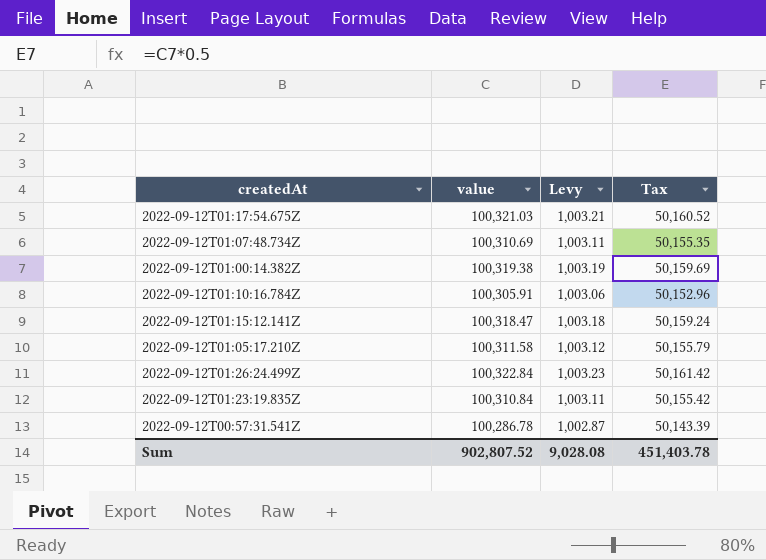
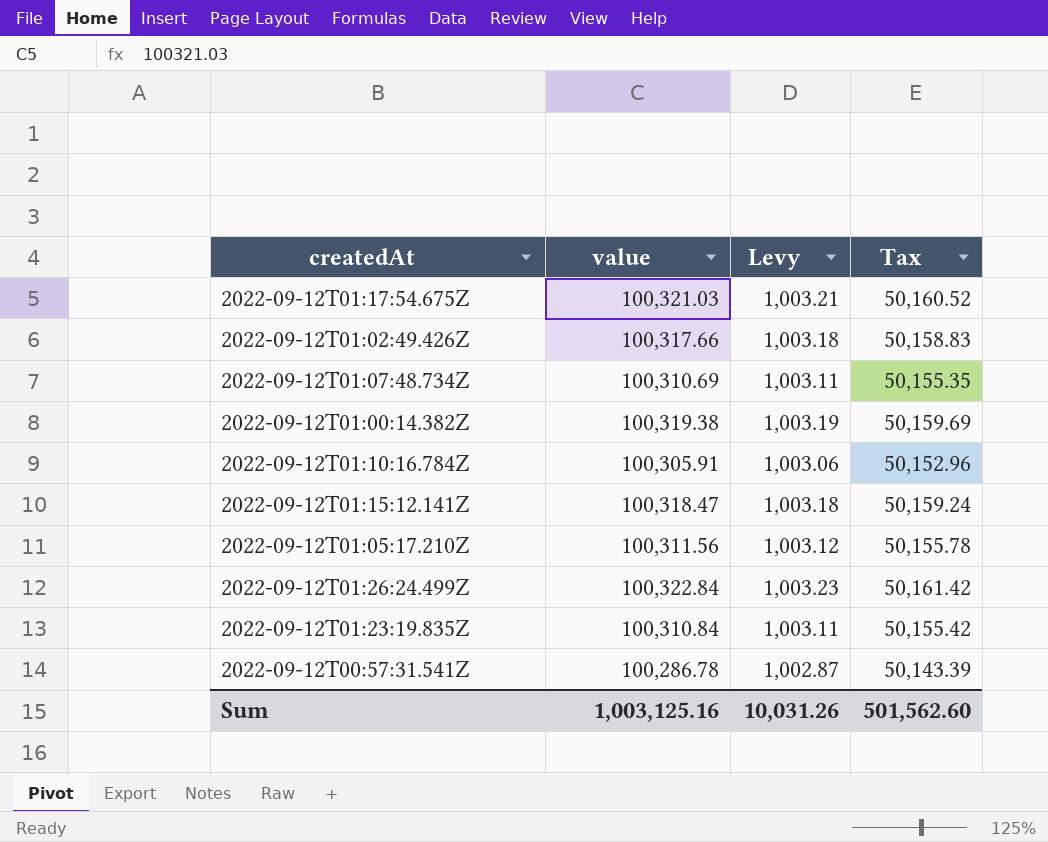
row 2022-09-12T01:02:49.426Z: none -> 100,317.66 | 1,003.18 | 50,158.83
2022-09-12T01:05:17.210Z | value: 100,311.58 -> 100,311.56
2022-09-12T01:05:17.210Z | Tax: 50,155.79 -> 50,155.78
Sum | value: 902,807.52 -> 1,003,125.16
Sum | Levy: 9,028.08 -> 10,031.26
Sum | Tax: 451,403.78 -> 501,562.60

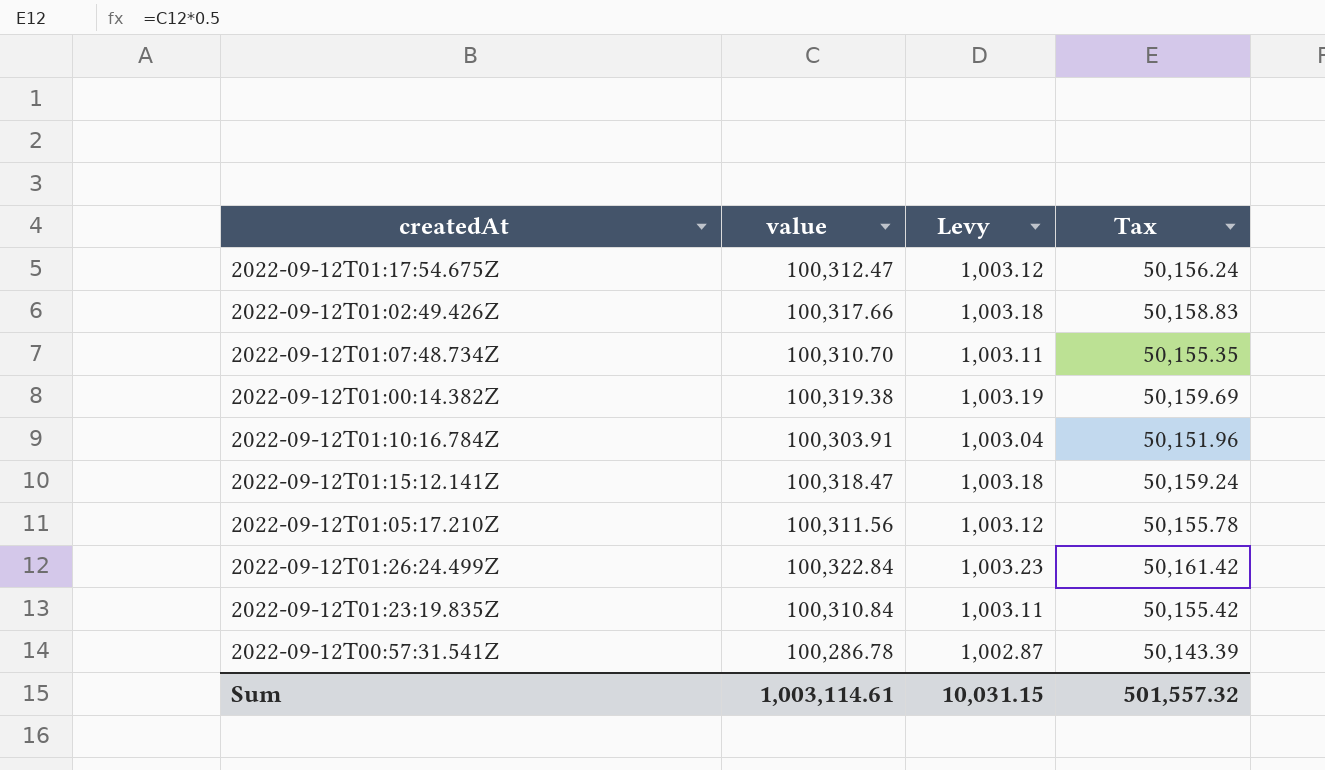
2022-09-12T01:17:54.675Z | value: 100,321.03 -> 100,312.47
2022-09-12T01:17:54.675Z | Levy: 1,003.21 -> 1,003.12
2022-09-12T01:17:54.675Z | Tax: 50,160.52 -> 50,156.24
2022-09-12T01:07:48.734Z | value: 100,310.69 -> 100,310.70
2022-09-12T01:10:16.784Z | value: 100,305.91 -> 100,303.91
2022-09-12T01:10:16.784Z | Levy: 1,003.06 -> 1,003.04
2022-09-12T01:10:16.784Z | Tax: 50,152.96 -> 50,151.96
Sum | value: 1,003,125.16 -> 1,003,114.61
Sum | Levy: 10,031.26 -> 10,031.15
Sum | Tax: 501,562.60 -> 501,557.32

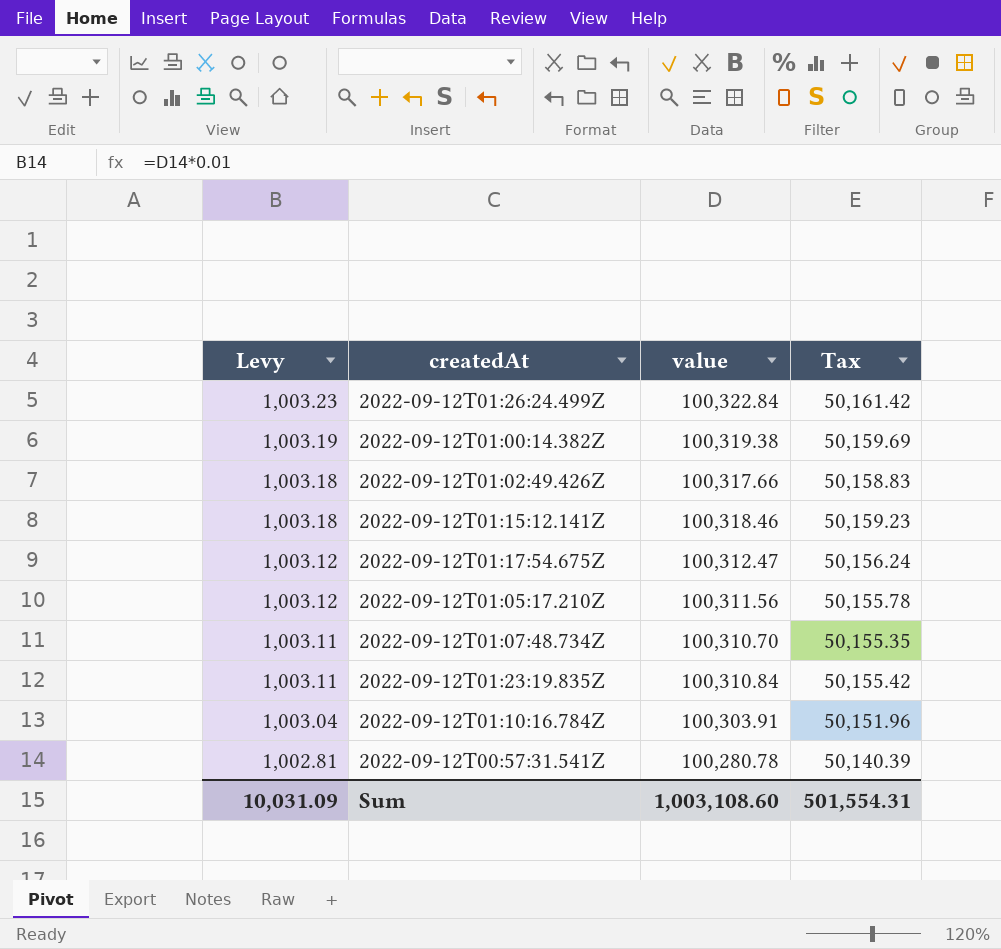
row order: none -> Levy descending
column Levy | position: 3 -> 1
2022-09-12T01:15:12.141Z | value: 100,318.47 -> 100,318.46
2022-09-12T01:15:12.141Z | Tax: 50,159.24 -> 50,159.23
2022-09-12T00:57:31.541Z | Levy: 1,002.87 -> 1,002.81
2022-09-12T00:57:31.541Z | value: 100,286.78 -> 100,280.78
2022-09-12T00:57:31.541Z | Tax: 50,143.39 -> 50,140.39
Sum | Levy: 10,031.15 -> 10,031.09
Sum | value: 1,003,114.61 -> 1,003,108.60
Sum | Tax: 501,557.32 -> 501,554.31

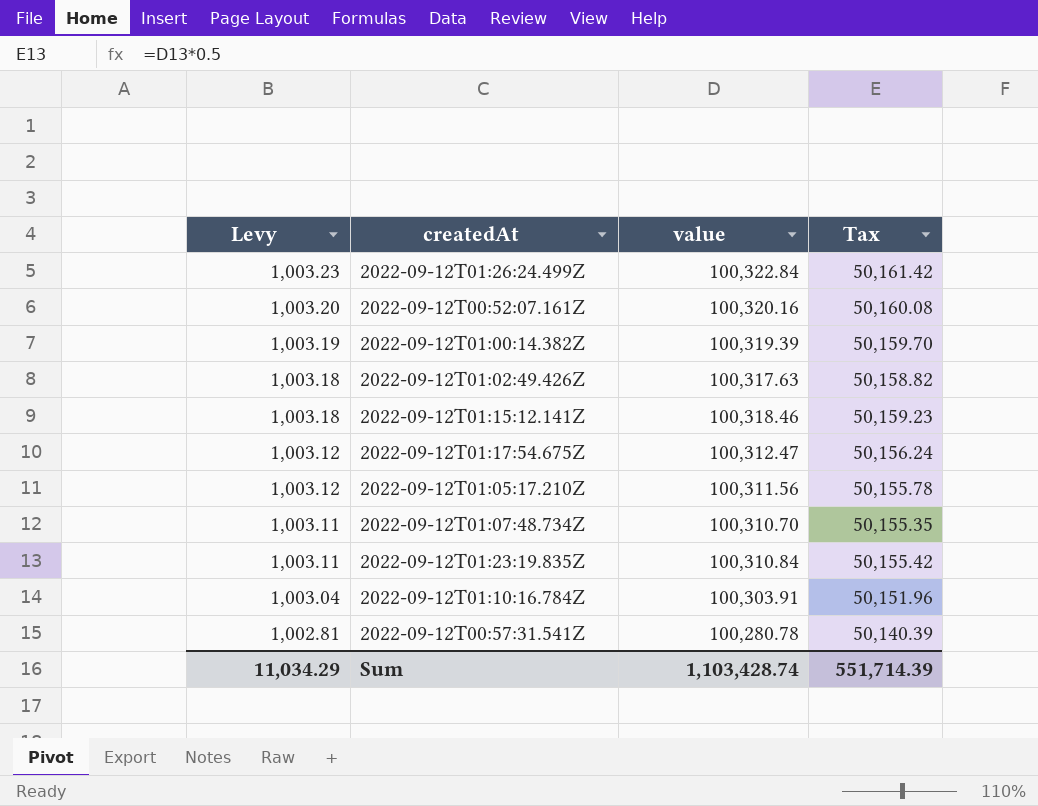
row 2022-09-12T00:52:07.161Z: none -> 1,003.20 | 100,320.16 | 50,160.08
2022-09-12T01:00:14.382Z | value: 100,319.38 -> 100,319.39
2022-09-12T01:00:14.382Z | Tax: 50,159.69 -> 50,159.70
2022-09-12T01:02:49.426Z | value: 100,317.66 -> 100,317.63
2022-09-12T01:02:49.426Z | Tax: 50,158.83 -> 50,158.82
Sum | Levy: 10,031.09 -> 11,034.29
Sum | value: 1,003,108.60 -> 1,103,428.74
Sum | Tax: 501,554.31 -> 551,714.39

